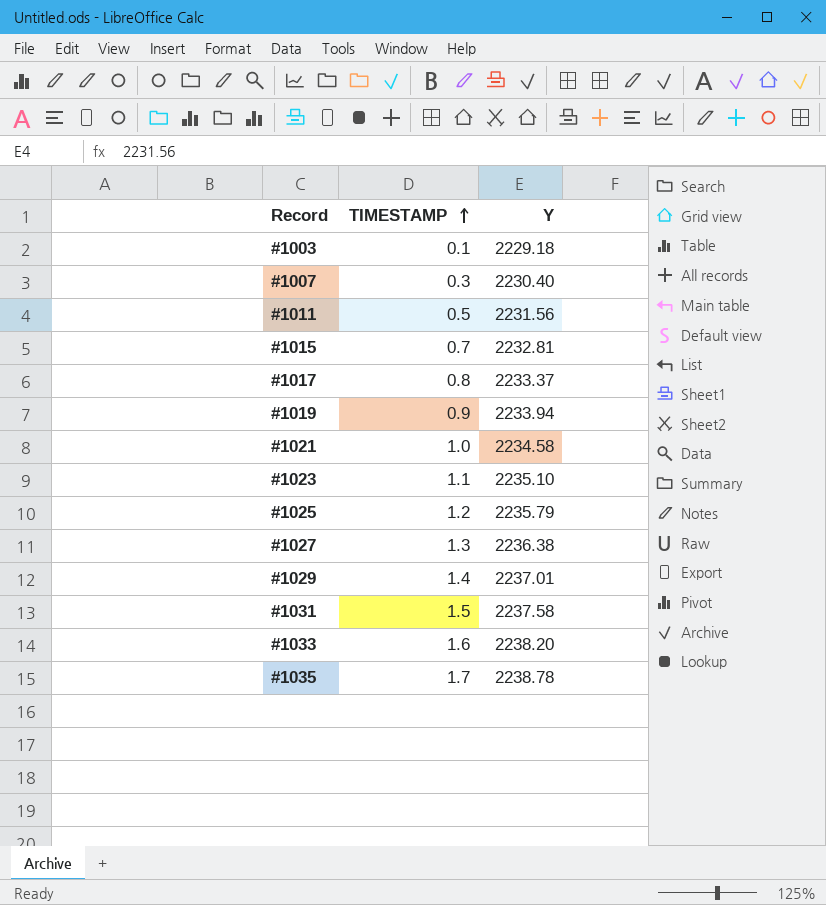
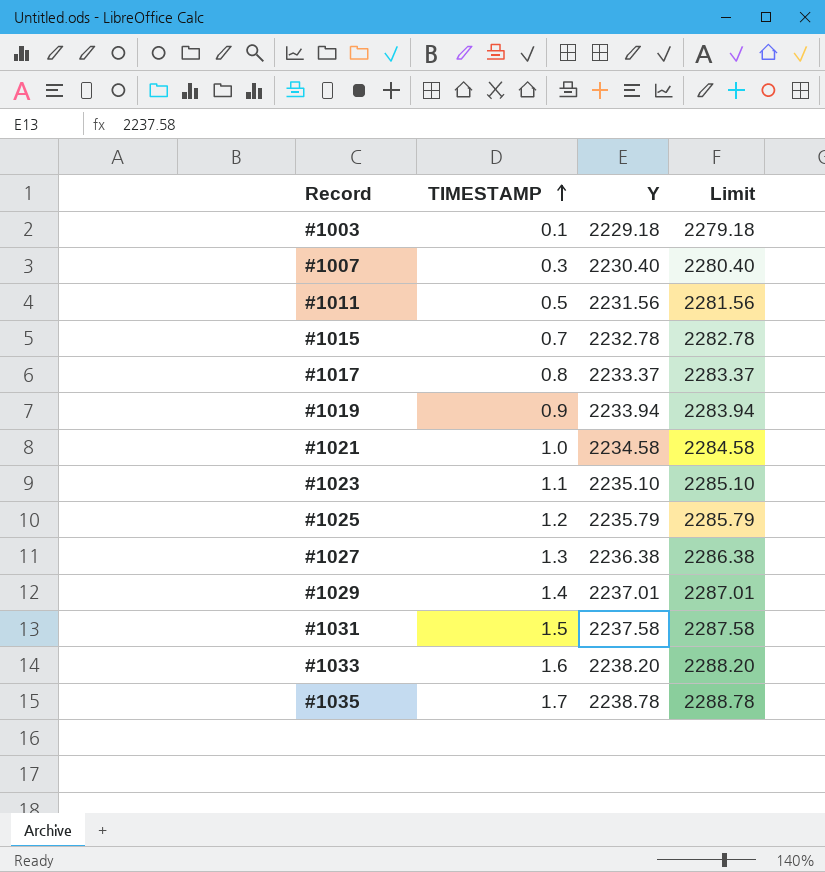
column Limit | formula: none -> [Y] + 50
#1015 | Y: 2232.81 -> 2232.78

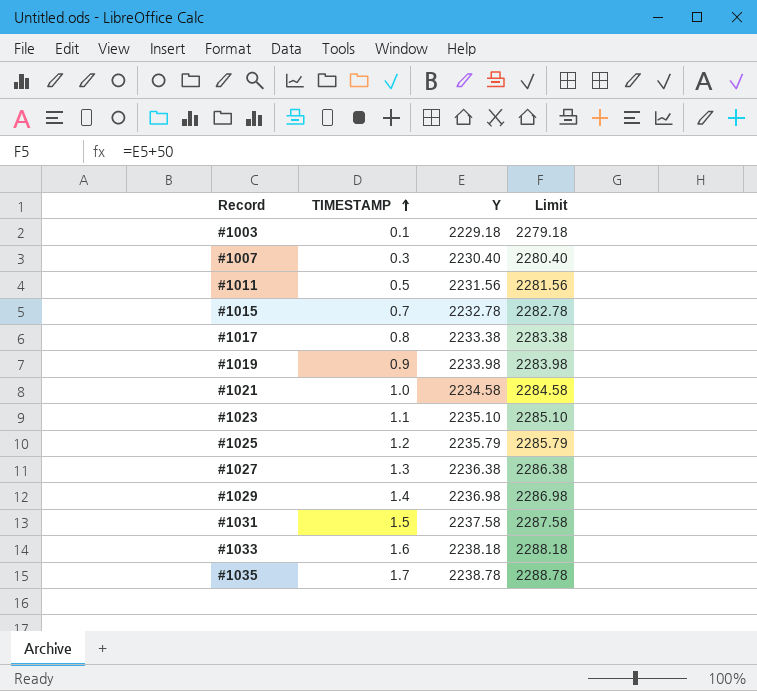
#1017 | Y: 2233.37 -> 2233.38
#1017 | Limit: 2283.37 -> 2283.38
#1019 | Y: 2233.94 -> 2233.98
#1019 | Limit: 2283.94 -> 2283.98
#1029 | Y: 2237.01 -> 2236.98
#1029 | Limit: 2287.01 -> 2286.98
#1033 | Y: 2238.20 -> 2238.18
#1033 | Limit: 2288.20 -> 2288.18

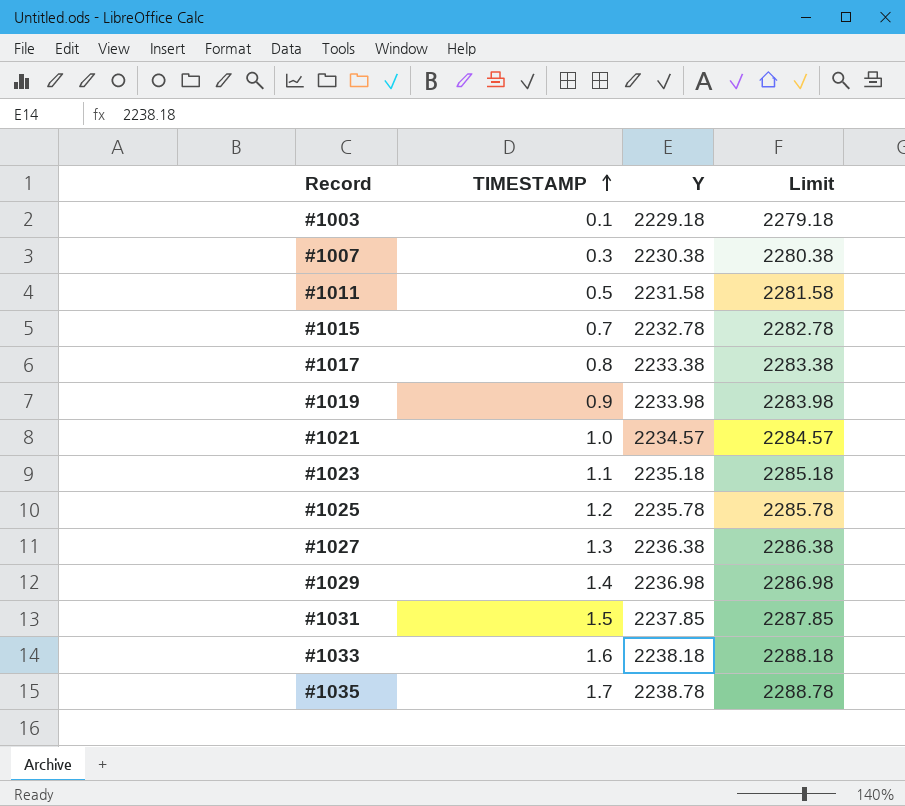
#1007 | Y: 2230.40 -> 2230.38
#1007 | Limit: 2280.40 -> 2280.38
#1011 | Y: 2231.56 -> 2231.58
#1011 | Limit: 2281.56 -> 2281.58
#1021 | Y: 2234.58 -> 2234.57
#1021 | Limit: 2284.58 -> 2284.57
#1023 | Y: 2235.10 -> 2235.18
#1023 | Limit: 2285.10 -> 2285.18
#1025 | Y: 2235.79 -> 2235.78
#1025 | Limit: 2285.79 -> 2285.78
#1031 | Y: 2237.58 -> 2237.85
#1031 | Limit: 2287.58 -> 2287.85

